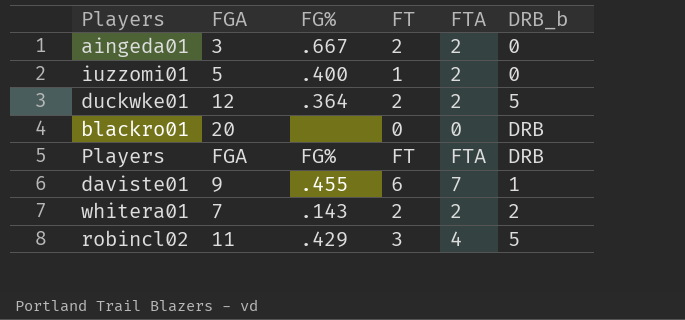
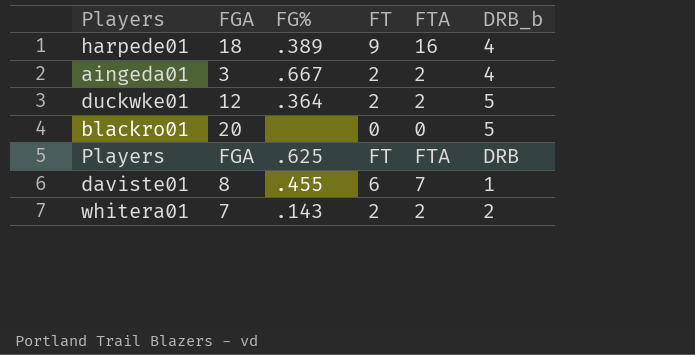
row iuzzomi01: 5 | .400 | 1 | 2 | 0 -> none
row robincl02: 11 | .429 | 3 | 4 | 5 -> none
row harpede01: none -> 18 | .389 | 9 | 16 | 4
aingeda01 | DRB_b: 0 -> 4
blackro01 | DRB_b: DRB -> 5
Players | FG%: FG% -> .625
daviste01 | FGA: 9 -> 8

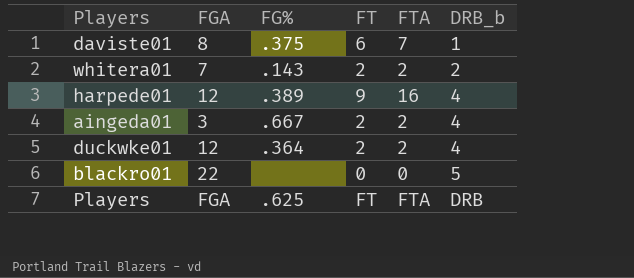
row order: none -> DRB_b ascending
daviste01 | FG%: .455 -> .375
harpede01 | FGA: 18 -> 12
duckwke01 | DRB_b: 5 -> 4
blackro01 | FGA: 20 -> 22

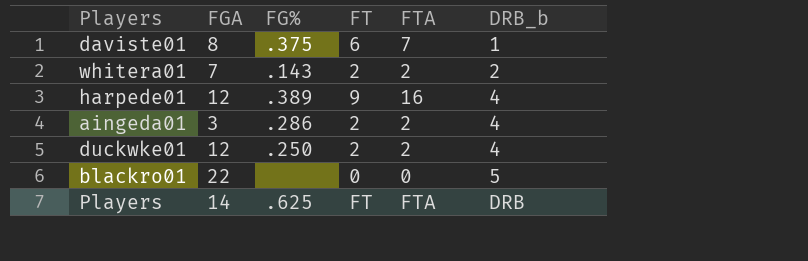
aingeda01 | FG%: .667 -> .286
duckwke01 | FG%: .364 -> .250
Players | FGA: FGA -> 14

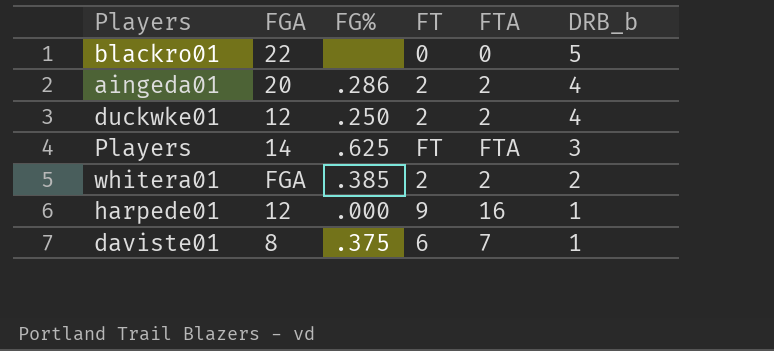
row order: DRB_b ascending -> DRB_b descending
aingeda01 | FGA: 3 -> 20
Players | DRB_b: DRB -> 3
whitera01 | FGA: 7 -> FGA
whitera01 | FG%: .143 -> .385
harpede01 | FG%: .389 -> .000
harpede01 | DRB_b: 4 -> 1

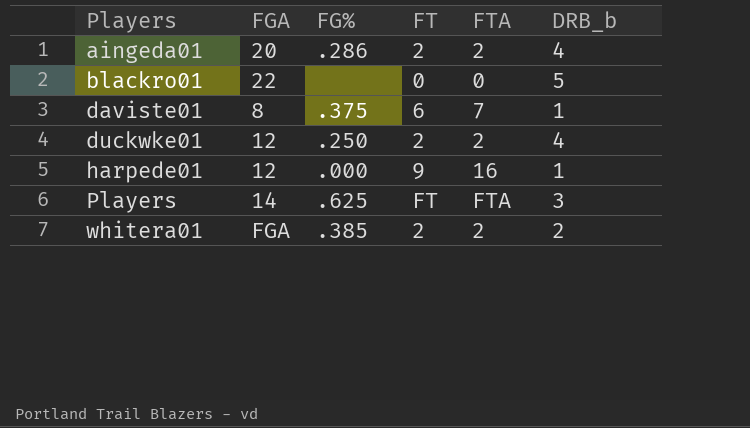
row order: DRB_b descending -> Players ascending

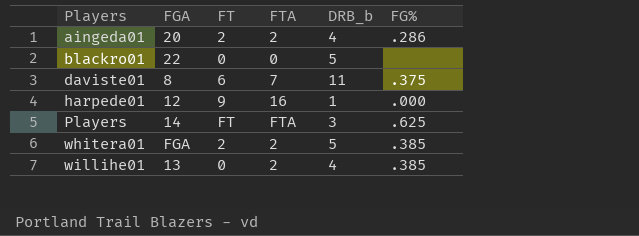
column FG% | position: 3 -> 6
row duckwke01: 12 | .250 | 2 | 2 | 4 -> none
daviste01 | DRB_b: 1 -> 11
whitera01 | DRB_b: 2 -> 5
row willihe01: none -> 13 | 0 | 2 | 4 | .385

